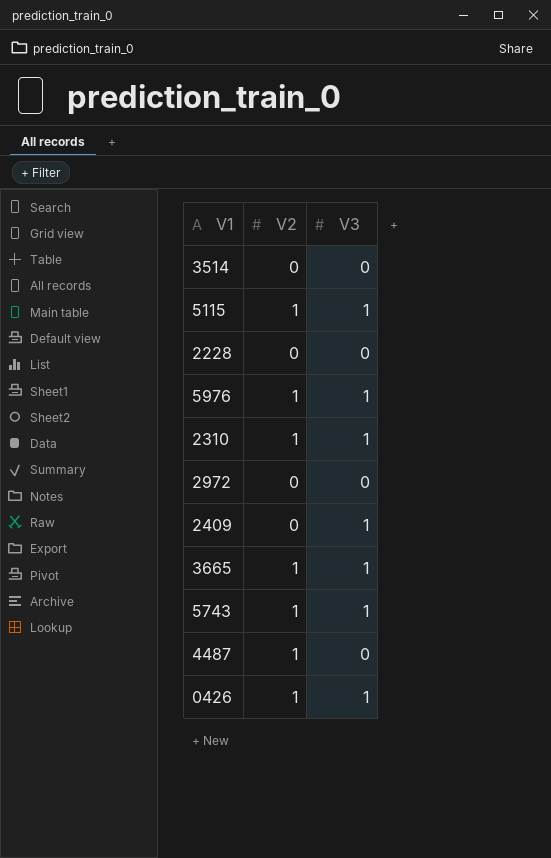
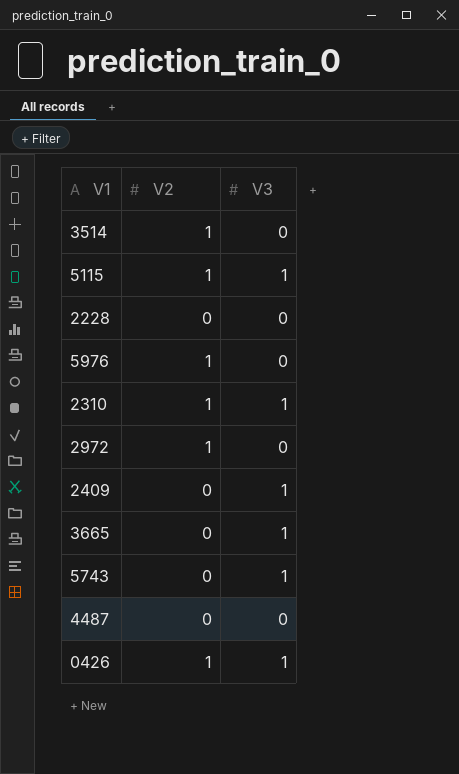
3514 | V2: 0 -> 1
5976 | V3: 1 -> 0
2972 | V2: 0 -> 1
3665 | V2: 1 -> 0
5743 | V2: 1 -> 0
4487 | V2: 1 -> 0

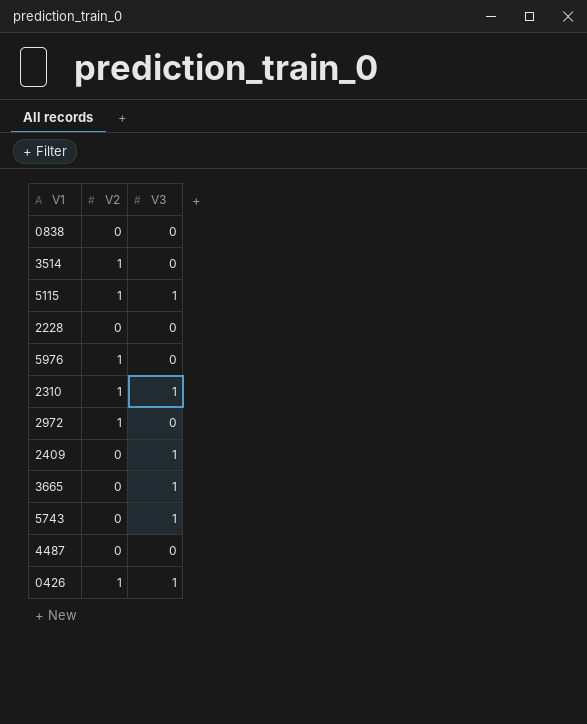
row 0838: none -> 0 | 0

